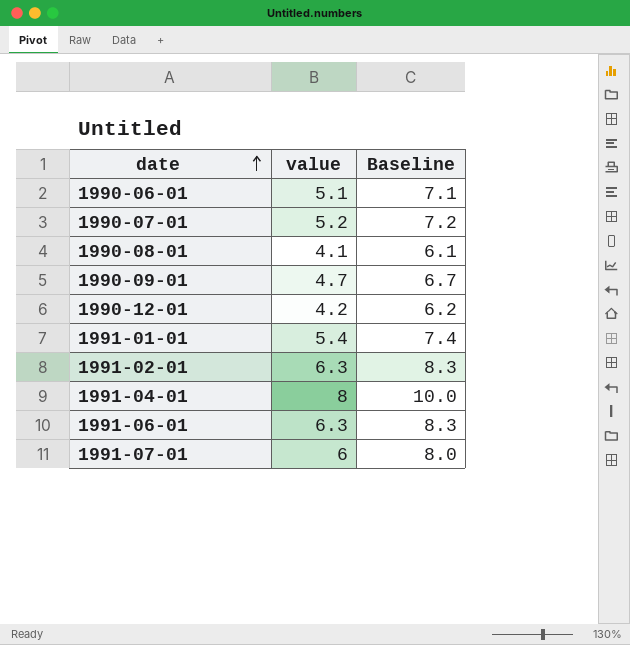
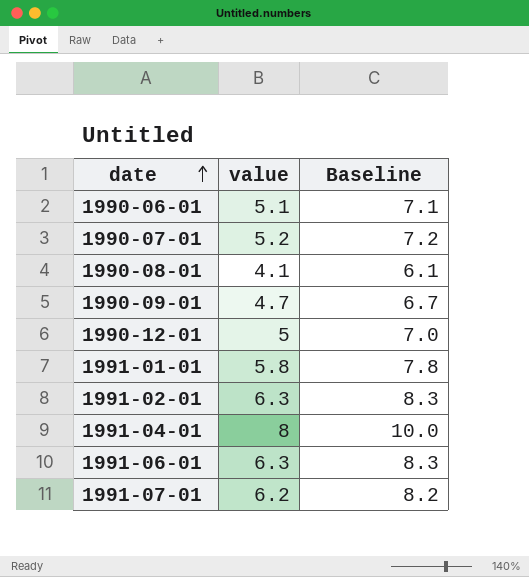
1990-12-01 | value: 4.2 -> 5
1990-12-01 | Baseline: 6.2 -> 7.0
1991-01-01 | value: 5.4 -> 5.8
1991-01-01 | Baseline: 7.4 -> 7.8
1991-07-01 | value: 6 -> 6.2
1991-07-01 | Baseline: 8.0 -> 8.2

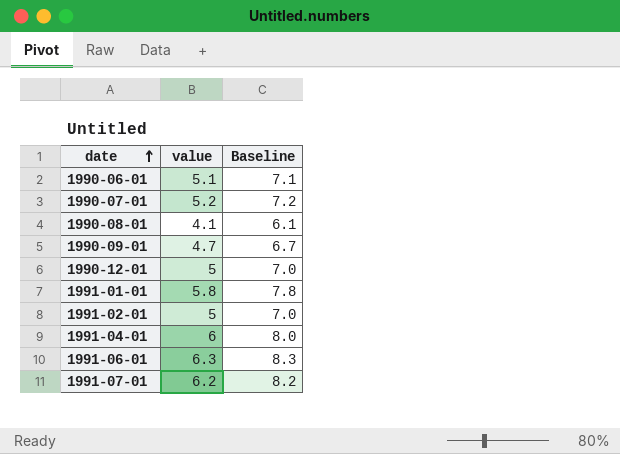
1991-02-01 | value: 6.3 -> 5
1991-02-01 | Baseline: 8.3 -> 7.0
1991-04-01 | value: 8 -> 6
1991-04-01 | Baseline: 10.0 -> 8.0

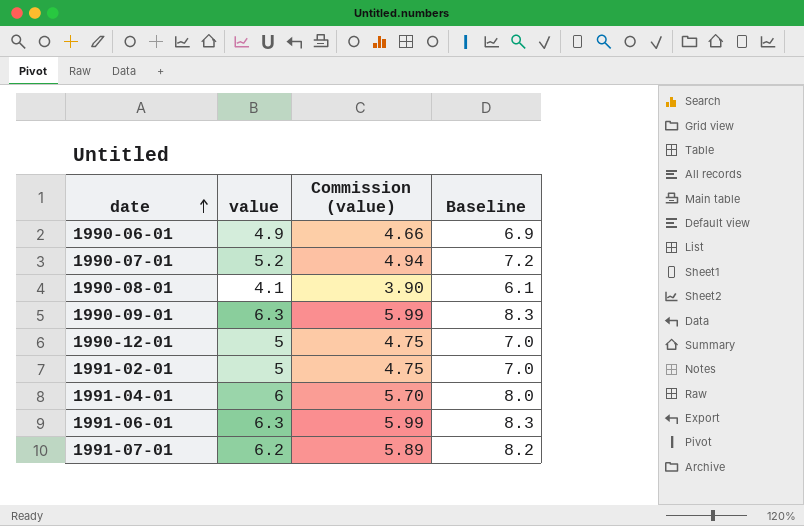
column Commission (value) | formula: none -> [value] * 0.95
row 1991-01-01: 5.8 | 7.8 -> none
1990-06-01 | value: 5.1 -> 4.9
1990-06-01 | Baseline: 7.1 -> 6.9
1990-09-01 | value: 4.7 -> 6.3
1990-09-01 | Baseline: 6.7 -> 8.3

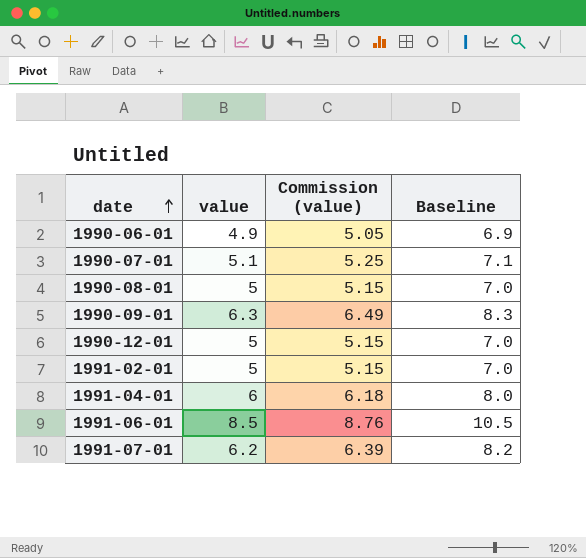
column Commission (value) | formula: [value] * 0.95 -> [value] * 1.03
1990-07-01 | value: 5.2 -> 5.1
1990-07-01 | Baseline: 7.2 -> 7.1
1990-08-01 | value: 4.1 -> 5
1990-08-01 | Baseline: 6.1 -> 7.0
1991-06-01 | value: 6.3 -> 8.5
1991-06-01 | Baseline: 8.3 -> 10.5

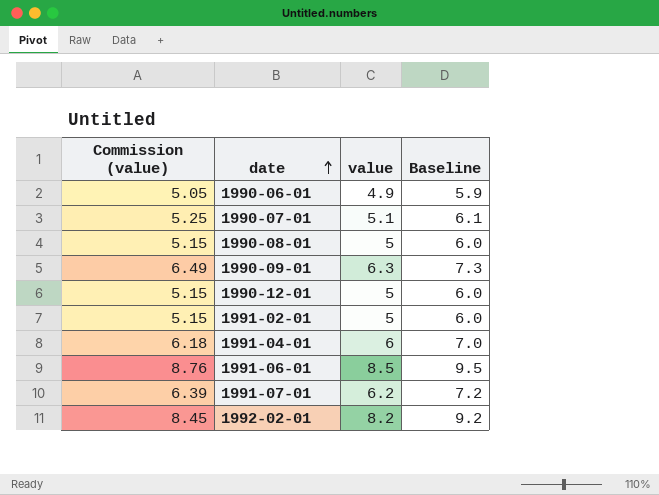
column Commission (value) | position: 3 -> 1
column Baseline | formula: [value] + 2 -> [value] + 1
row 1992-02-01: none -> 8.45 | 8.2 | 9.2

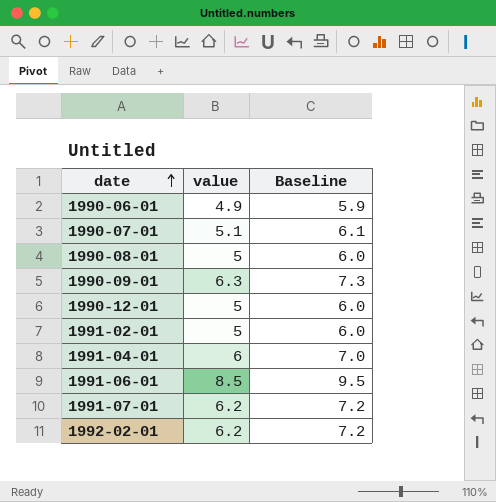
column Commission (value) | formula: [value] * 1.03 -> none
1992-02-01 | value: 8.2 -> 6.2
1992-02-01 | Baseline: 9.2 -> 7.2

